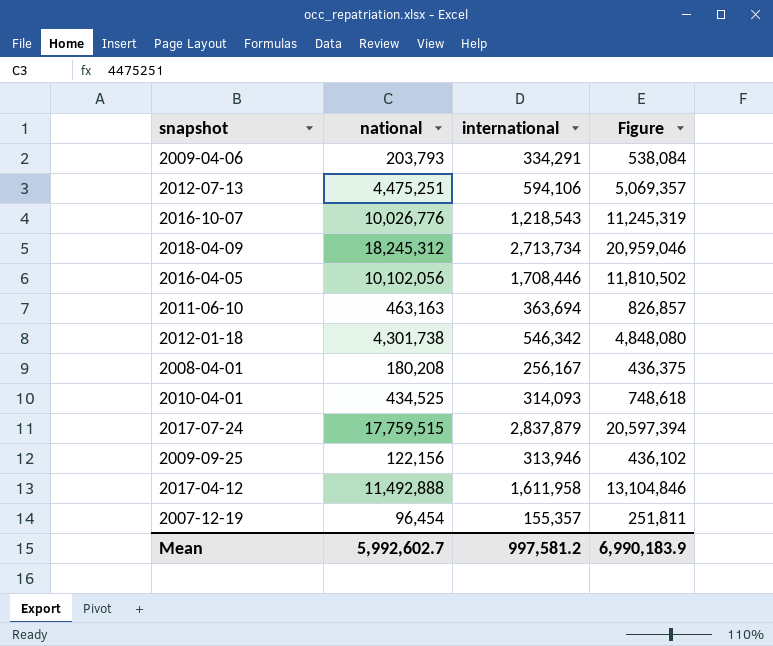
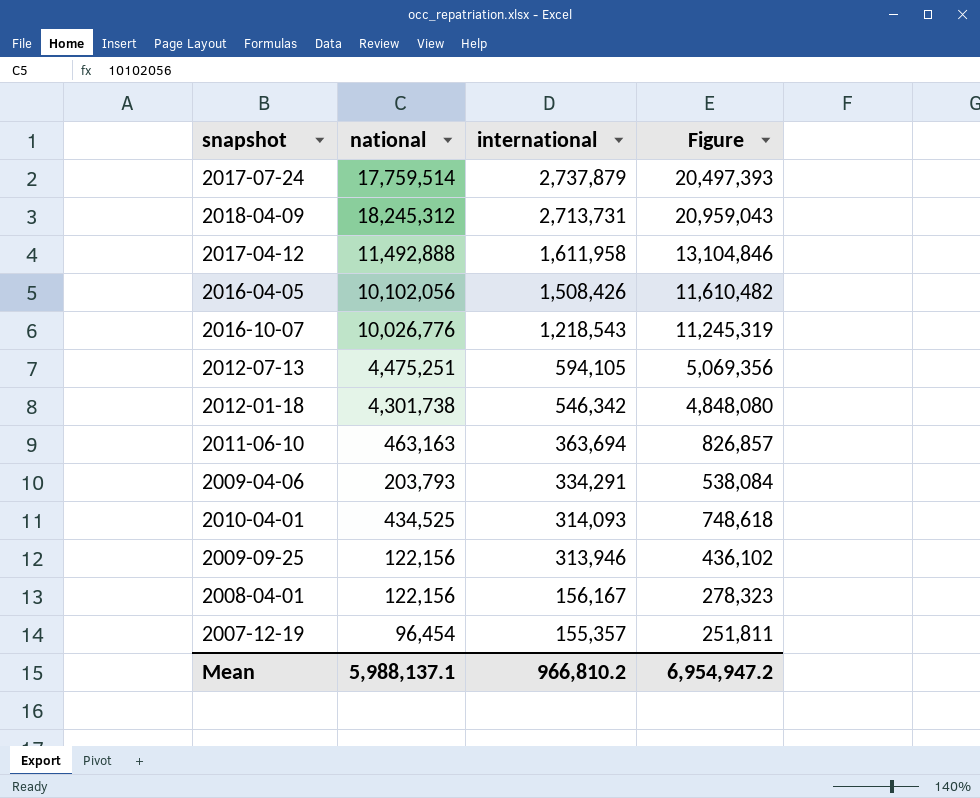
row order: none -> international descending
2017-07-24 | national: 17,759,515 -> 17,759,514
2017-07-24 | international: 2,837,879 -> 2,737,879
2017-07-24 | Figure: 20,597,394 -> 20,497,393
2018-04-09 | international: 2,713,734 -> 2,713,731
2018-04-09 | Figure: 20,959,046 -> 20,959,043
2016-04-05 | international: 1,708,446 -> 1,508,426
2016-04-05 | Figure: 11,810,502 -> 11,610,482
2012-07-13 | international: 594,106 -> 594,105
2012-07-13 | Figure: 5,069,357 -> 5,069,356
2008-04-01 | national: 180,208 -> 122,156
2008-04-01 | international: 256,167 -> 156,167
2008-04-01 | Figure: 436,375 -> 278,323
Mean | national: 5,992,602.7 -> 5,988,137.1
Mean | international: 997,581.2 -> 966,810.2
Mean | Figure: 6,990,183.9 -> 6,954,947.2

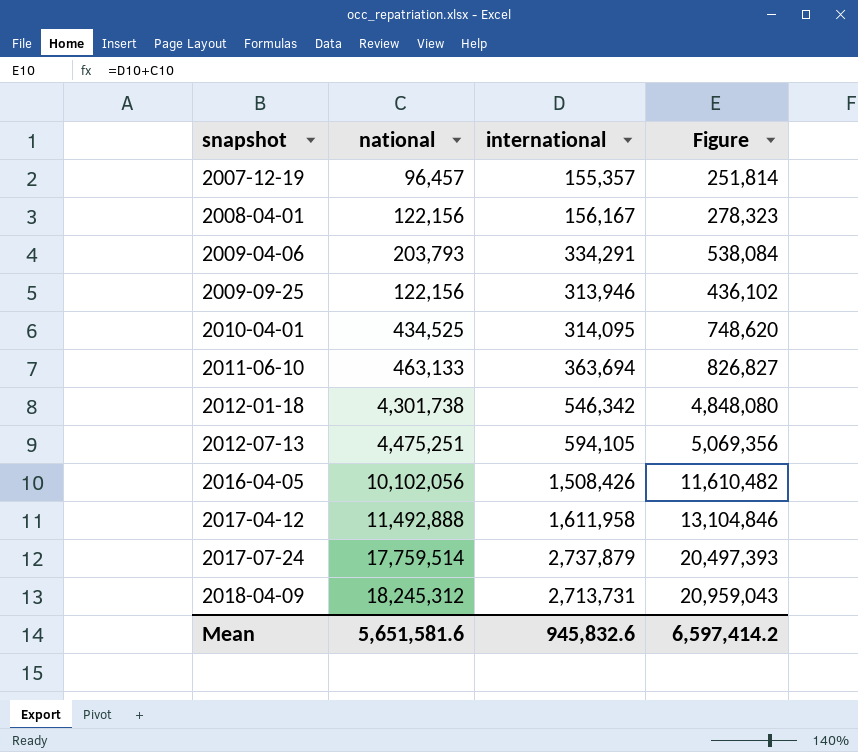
row order: international descending -> snapshot ascending
row 2016-10-07: 10,026,776 | 1,218,543 | 11,245,319 -> none
2007-12-19 | national: 96,454 -> 96,457
2007-12-19 | Figure: 251,811 -> 251,814
2010-04-01 | international: 314,093 -> 314,095
2010-04-01 | Figure: 748,618 -> 748,620
2011-06-10 | national: 463,163 -> 463,133
2011-06-10 | Figure: 826,857 -> 826,827
Mean | national: 5,988,137.1 -> 5,651,581.6
Mean | international: 966,810.2 -> 945,832.6
Mean | Figure: 6,954,947.2 -> 6,597,414.2

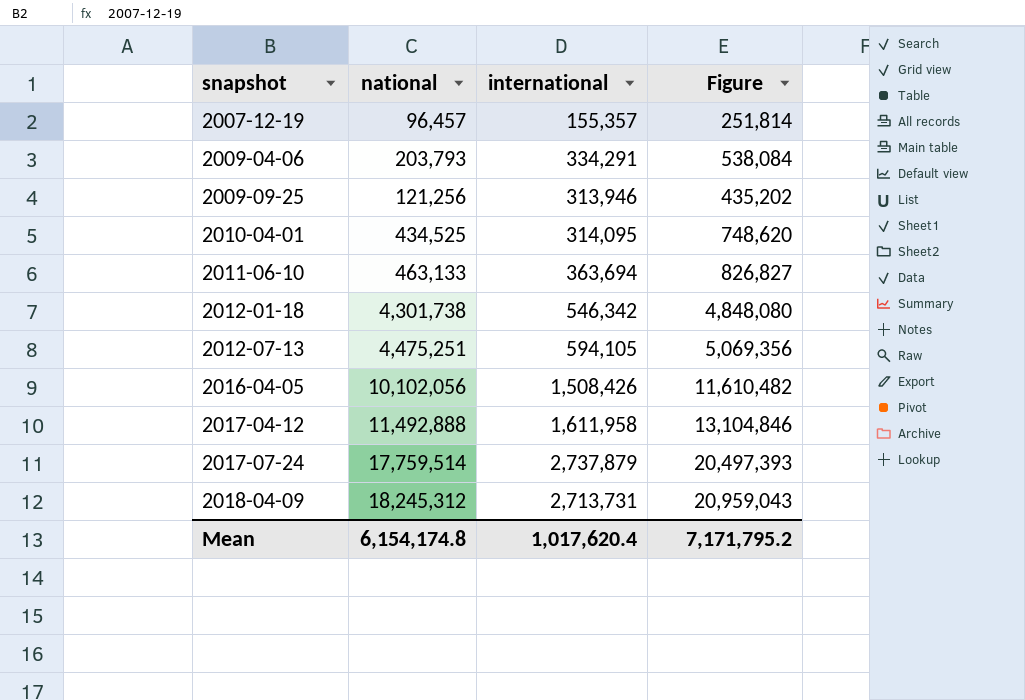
row 2008-04-01: 122,156 | 156,167 | 278,323 -> none
2009-09-25 | national: 122,156 -> 121,256
2009-09-25 | Figure: 436,102 -> 435,202
Mean | national: 5,651,581.6 -> 6,154,174.8
Mean | international: 945,832.6 -> 1,017,620.4
Mean | Figure: 6,597,414.2 -> 7,171,795.2

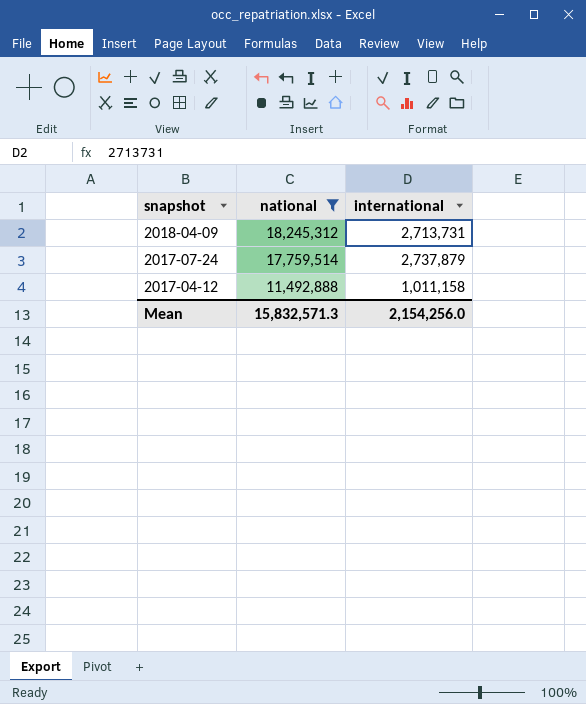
filter: none -> national >= 11,492,888
row order: snapshot ascending -> snapshot descending
column Figure | formula: [national] + [international] -> none
2017-04-12 | international: 1,611,958 -> 1,011,158
Mean | national: 6,154,174.8 -> 15,832,571.3
Mean | international: 1,017,620.4 -> 2,154,256.0

